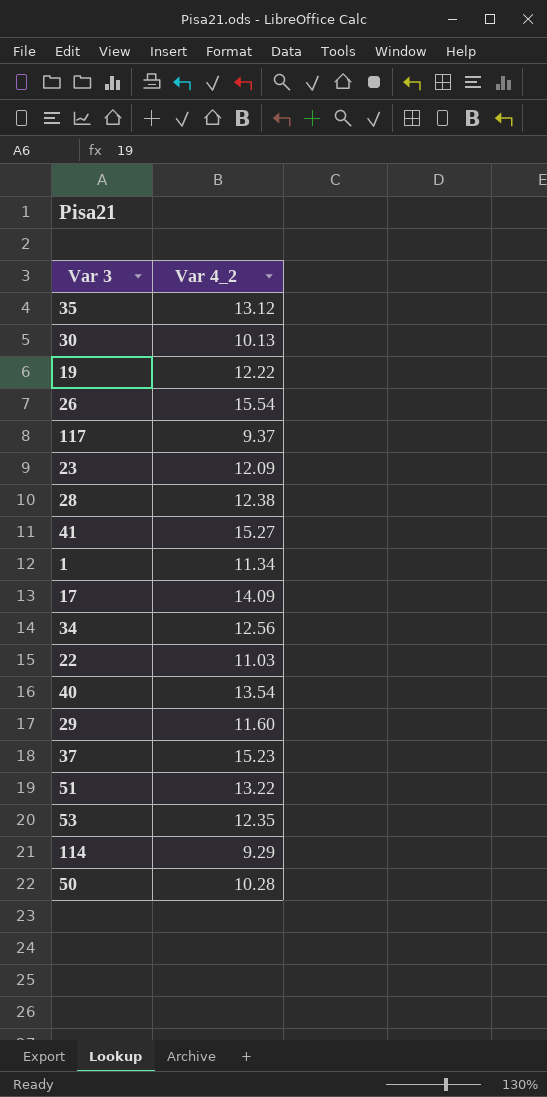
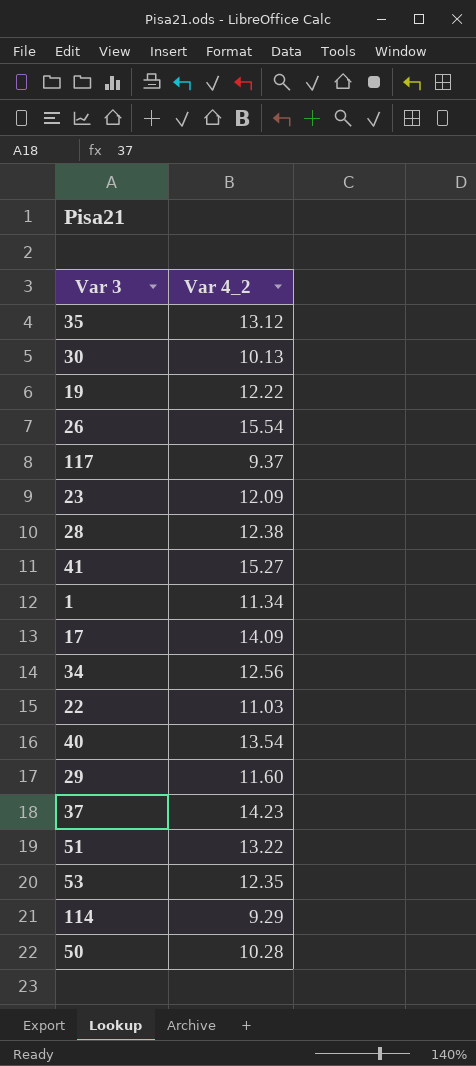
37 | Var 4_2: 15.23 -> 14.23

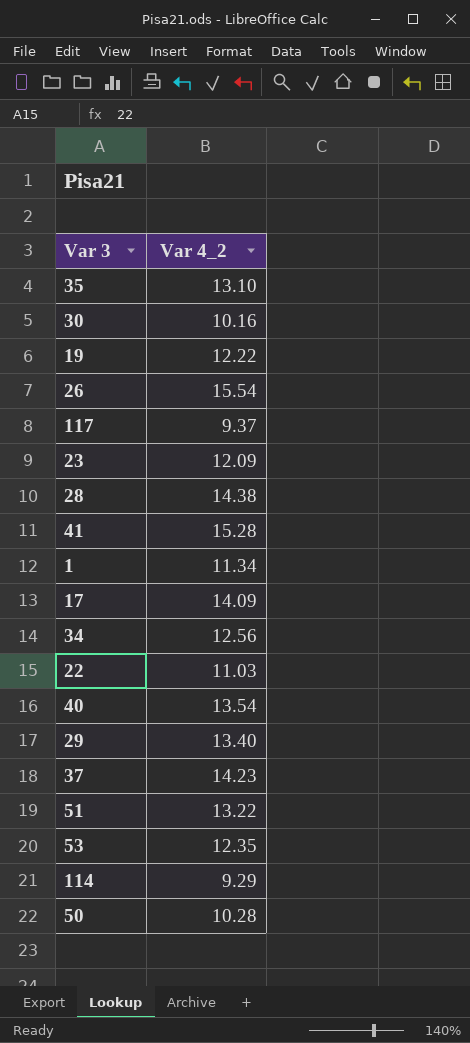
35 | Var 4_2: 13.12 -> 13.10
30 | Var 4_2: 10.13 -> 10.16
28 | Var 4_2: 12.38 -> 14.38
41 | Var 4_2: 15.27 -> 15.28
29 | Var 4_2: 11.60 -> 13.40

